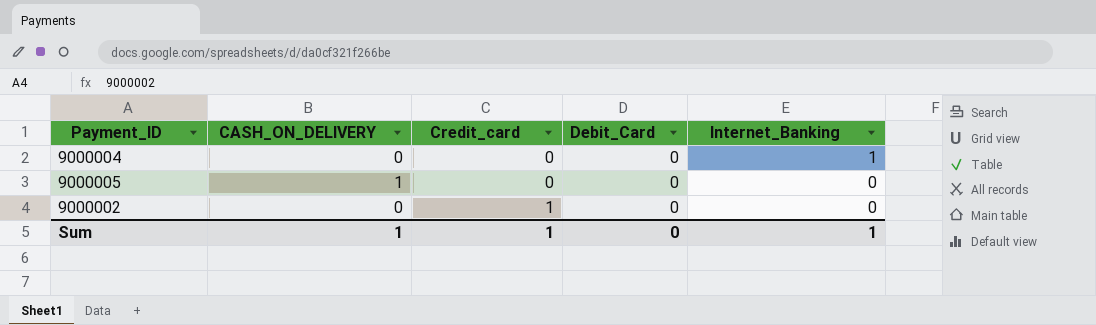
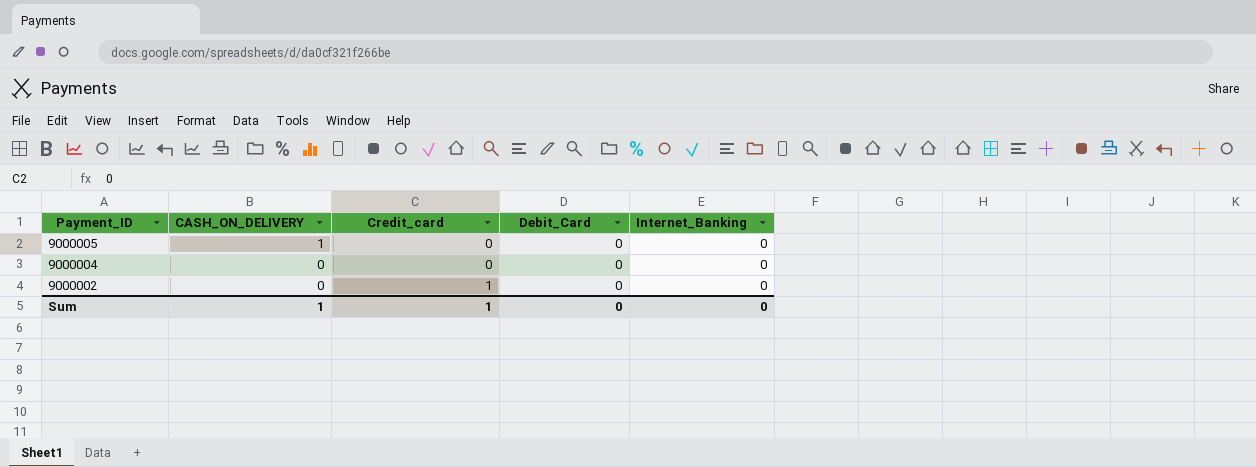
row order: Credit_card ascending -> Payment_ID descending
9000004 | Internet_Banking: 1 -> 0
Sum | Internet_Banking: 1 -> 0

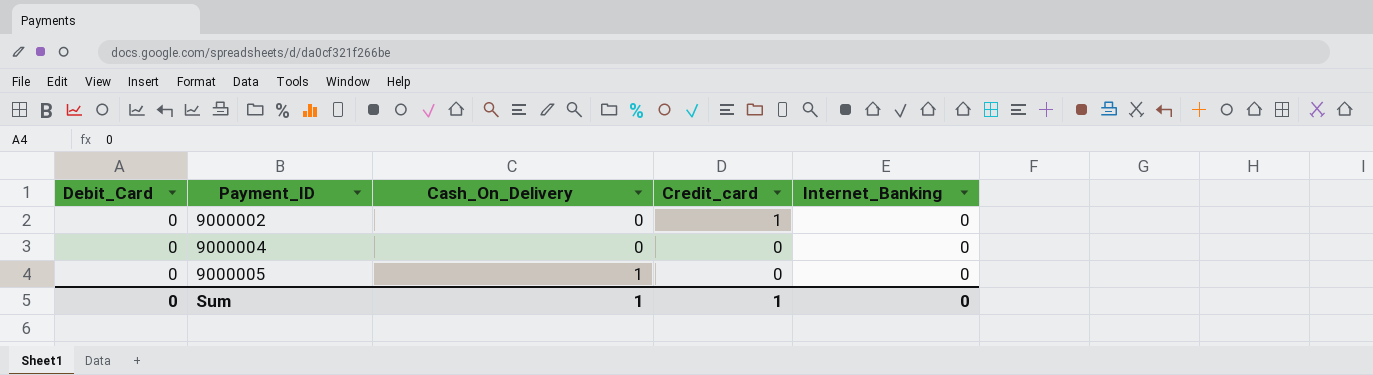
row order: Payment_ID descending -> Payment_ID ascending
column Debit_Card | position: 4 -> 1
column name: CASH_ON_DELIVERY -> Cash_On_Delivery

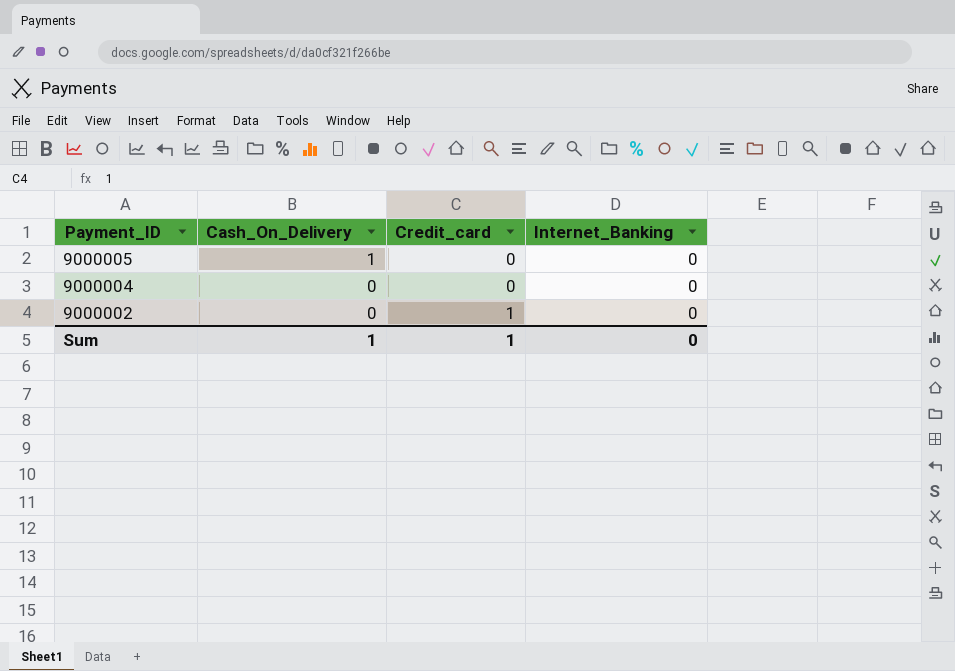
row order: Payment_ID ascending -> Payment_ID descending
column Debit_Card | position: 1 -> none

